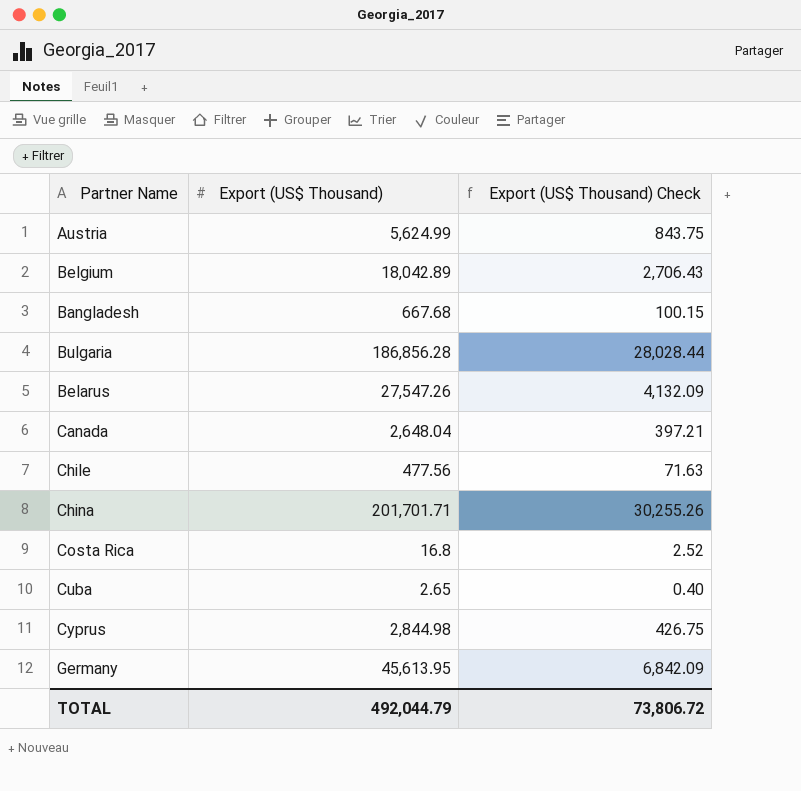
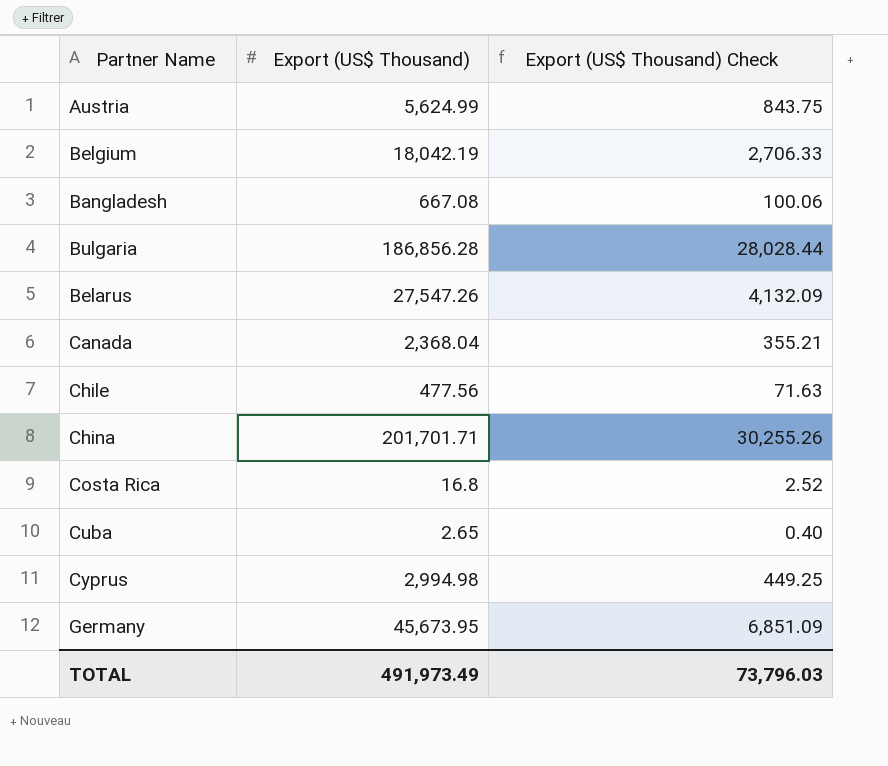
Belgium | Export (US$ Thousand): 18,042.89 -> 18,042.19
Belgium | Export (US$ Thousand) Check: 2,706.43 -> 2,706.33
Bangladesh | Export (US$ Thousand): 667.68 -> 667.08
Bangladesh | Export (US$ Thousand) Check: 100.15 -> 100.06
Canada | Export (US$ Thousand): 2,648.04 -> 2,368.04
Canada | Export (US$ Thousand) Check: 397.21 -> 355.21
Cyprus | Export (US$ Thousand): 2,844.98 -> 2,994.98
Cyprus | Export (US$ Thousand) Check: 426.75 -> 449.25
Germany | Export (US$ Thousand): 45,613.95 -> 45,673.95
Germany | Export (US$ Thousand) Check: 6,842.09 -> 6,851.09
TOTAL | Export (US$ Thousand): 492,044.79 -> 491,973.49
TOTAL | Export (US$ Thousand) Check: 73,806.72 -> 73,796.03

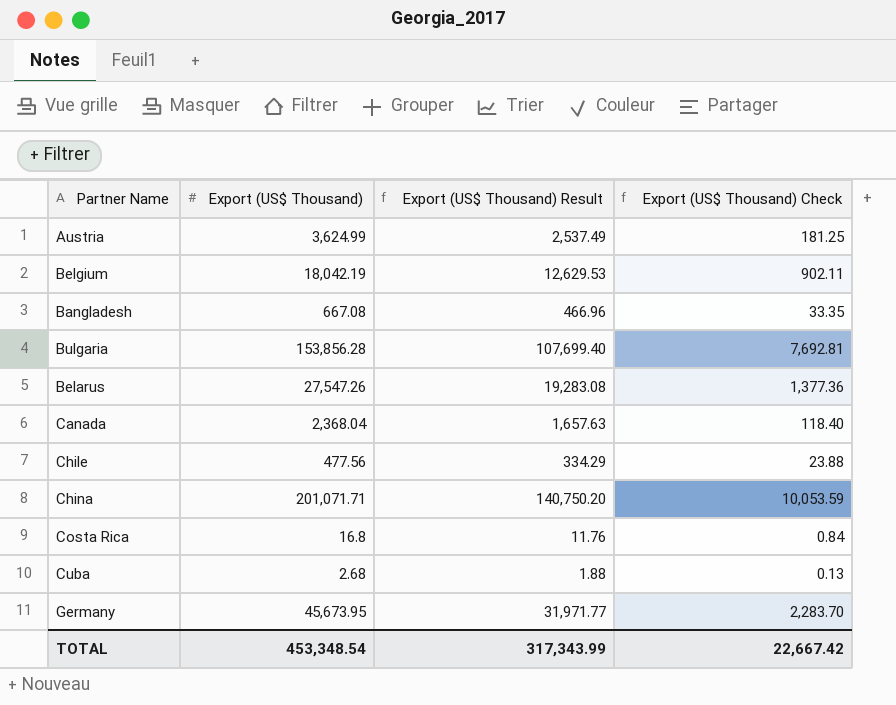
column Export (US$ Thousand) Result | formula: none -> [Export (US$ Thousand)] * 0.7
column Export (US$ Thousand) Check | formula: [Export (US$ Thousand)] * 0.15 -> [Export (US$ Thousand)] * 0.05
row Cyprus: 2,994.98 | 449.25 -> none
Austria | Export (US$ Thousand): 5,624.99 -> 3,624.99
Bulgaria | Export (US$ Thousand): 186,856.28 -> 153,856.28
China | Export (US$ Thousand): 201,701.71 -> 201,071.71
Cuba | Export (US$ Thousand): 2.65 -> 2.68
TOTAL | Export (US$ Thousand): 491,973.49 -> 453,348.54
TOTAL | Export (US$ Thousand) Check: 73,796.03 -> 22,667.42

